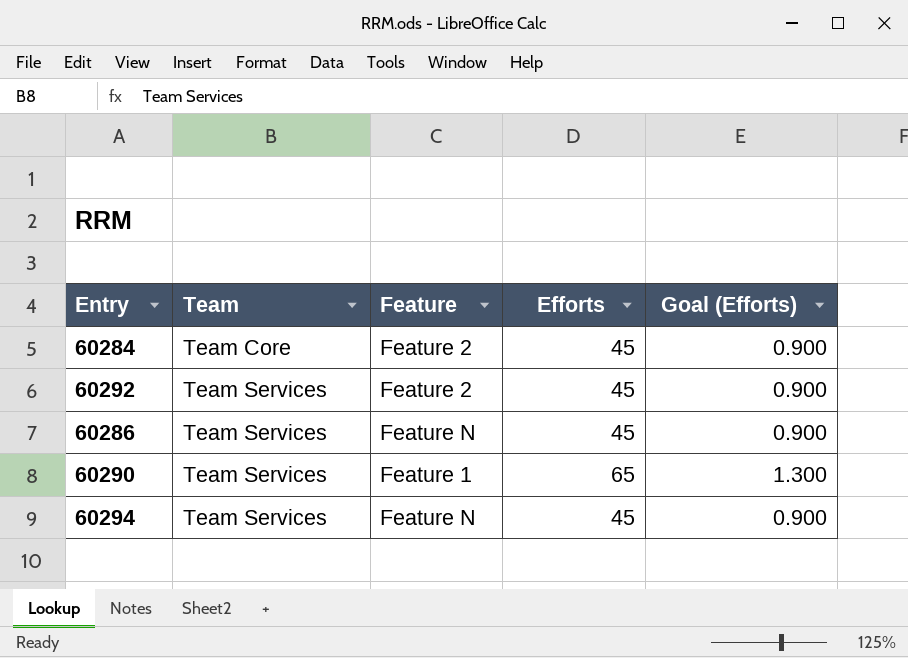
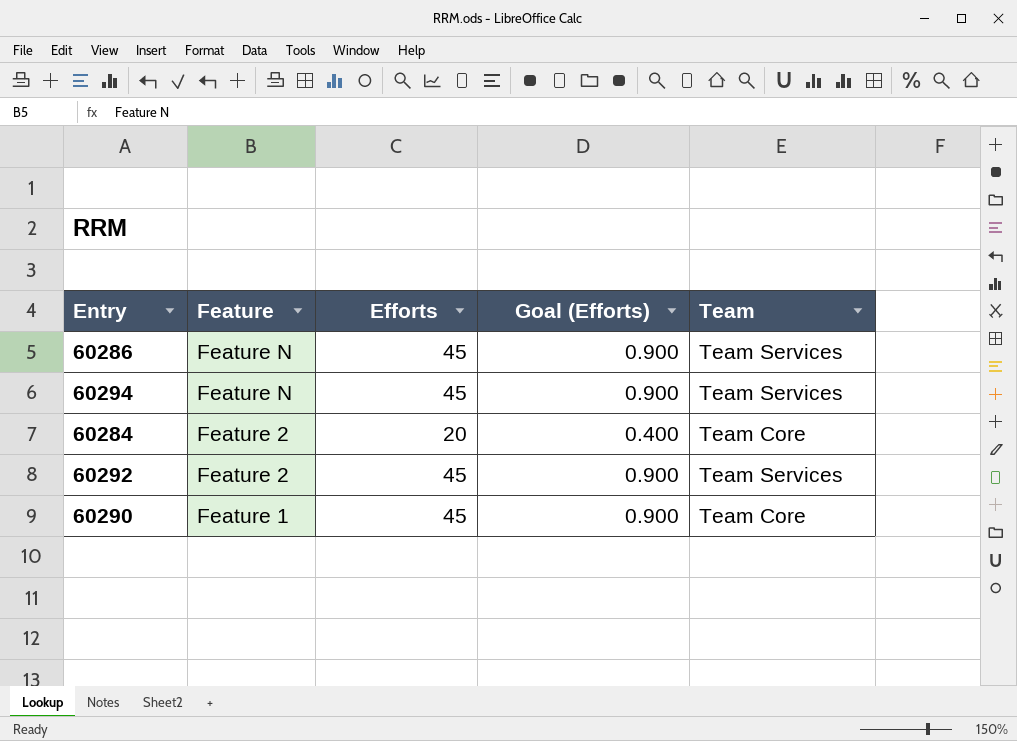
row order: Team ascending -> Feature descending
column Team | position: 2 -> 5
60284 | Efforts: 45 -> 20
60284 | Goal (Efforts): 0.900 -> 0.400
60290 | Efforts: 65 -> 45
60290 | Goal (Efforts): 1.300 -> 0.900
60290 | Team: Team Services -> Team Core

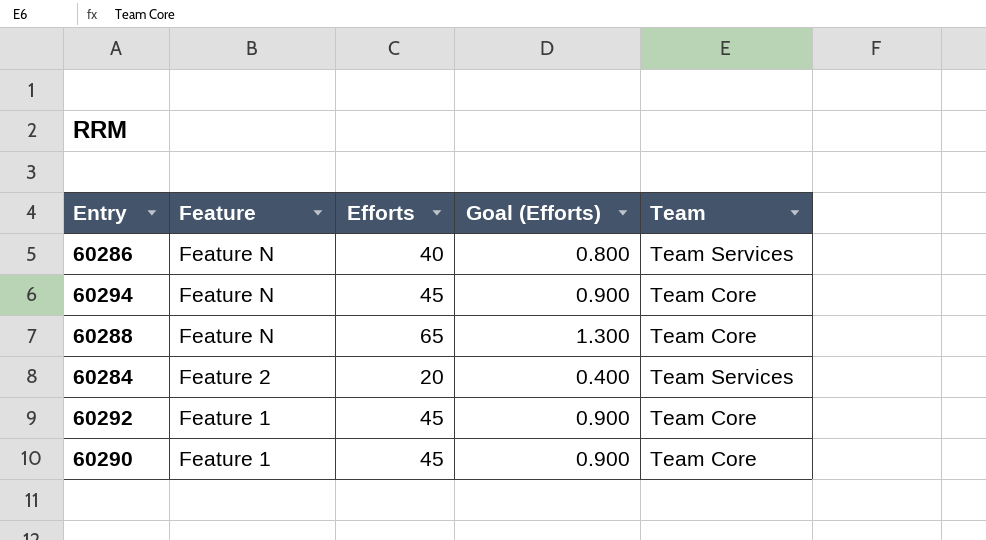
60286 | Efforts: 45 -> 40
60286 | Goal (Efforts): 0.900 -> 0.800
60294 | Team: Team Services -> Team Core
row 60288: none -> Feature N | 65 | 1.300 | Team Core
60284 | Team: Team Core -> Team Services
60292 | Feature: Feature 2 -> Feature 1
60292 | Team: Team Services -> Team Core

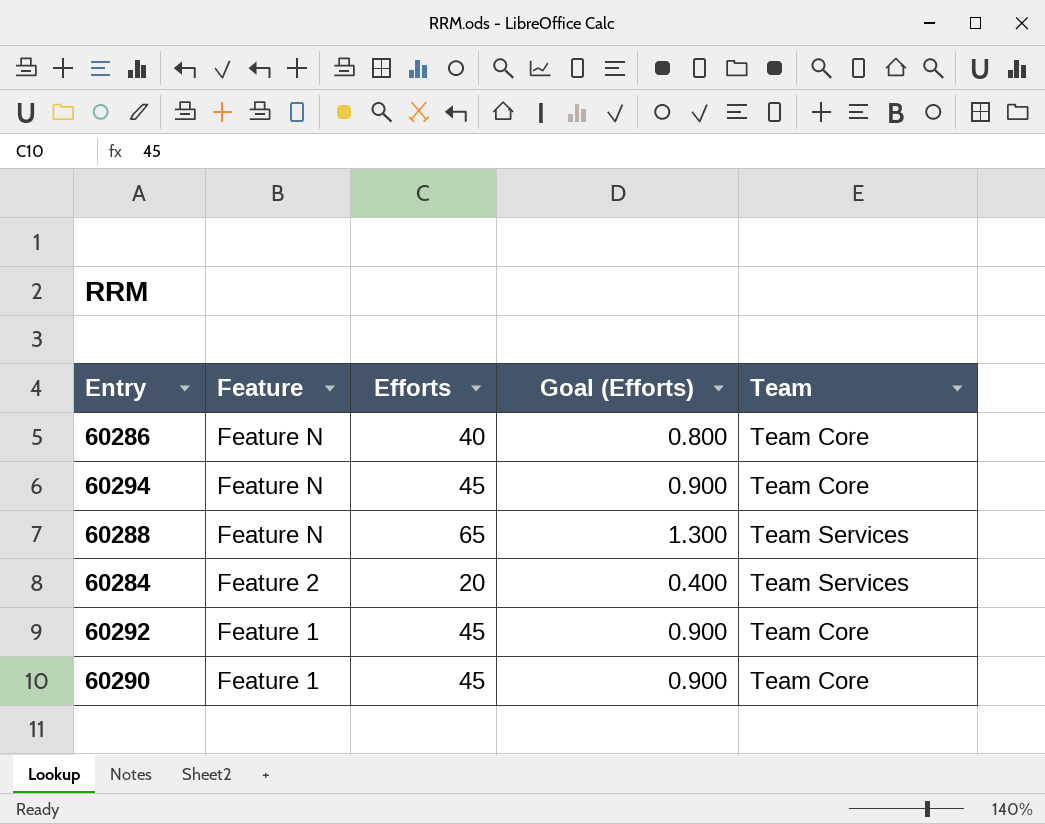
60286 | Team: Team Services -> Team Core
60288 | Team: Team Core -> Team Services

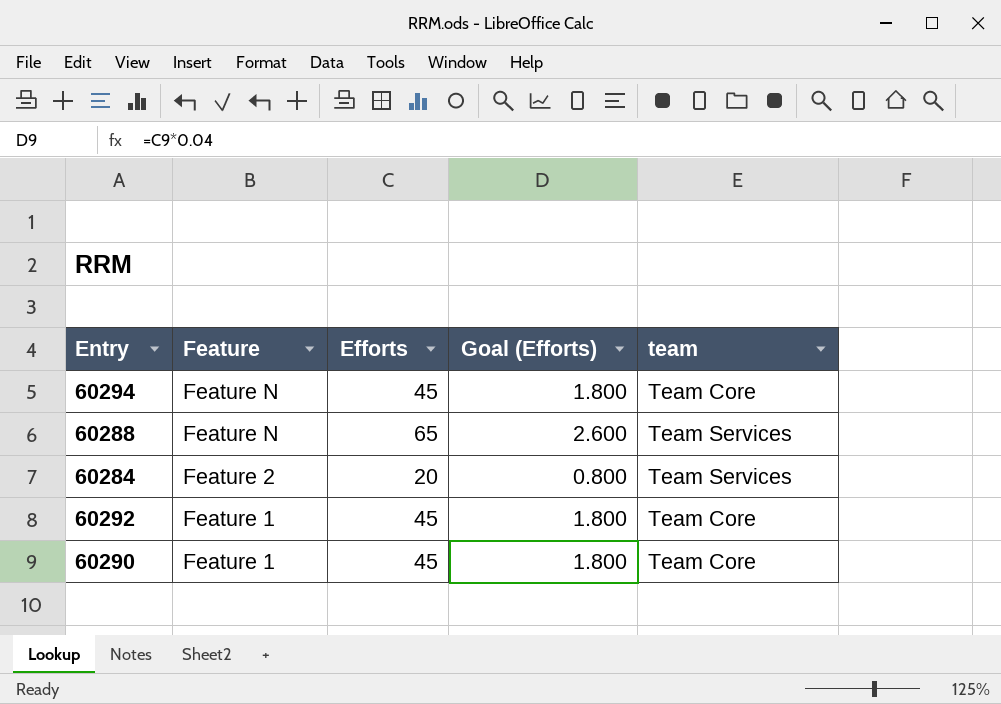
column Goal (Efforts) | formula: [Efforts] * 0.02 -> [Efforts] * 0.04
column name: Team -> team
row 60286: Feature N | 40 | 0.800 | Team Core -> none

